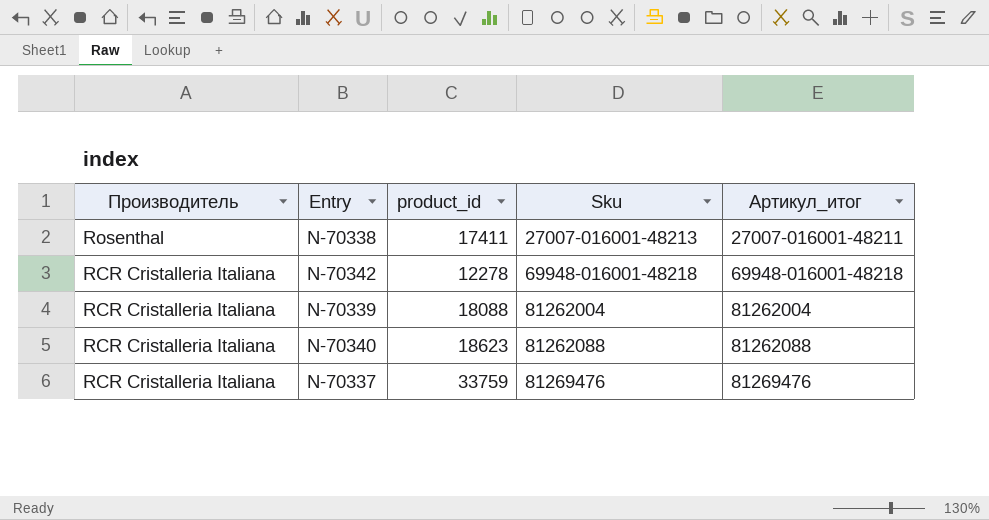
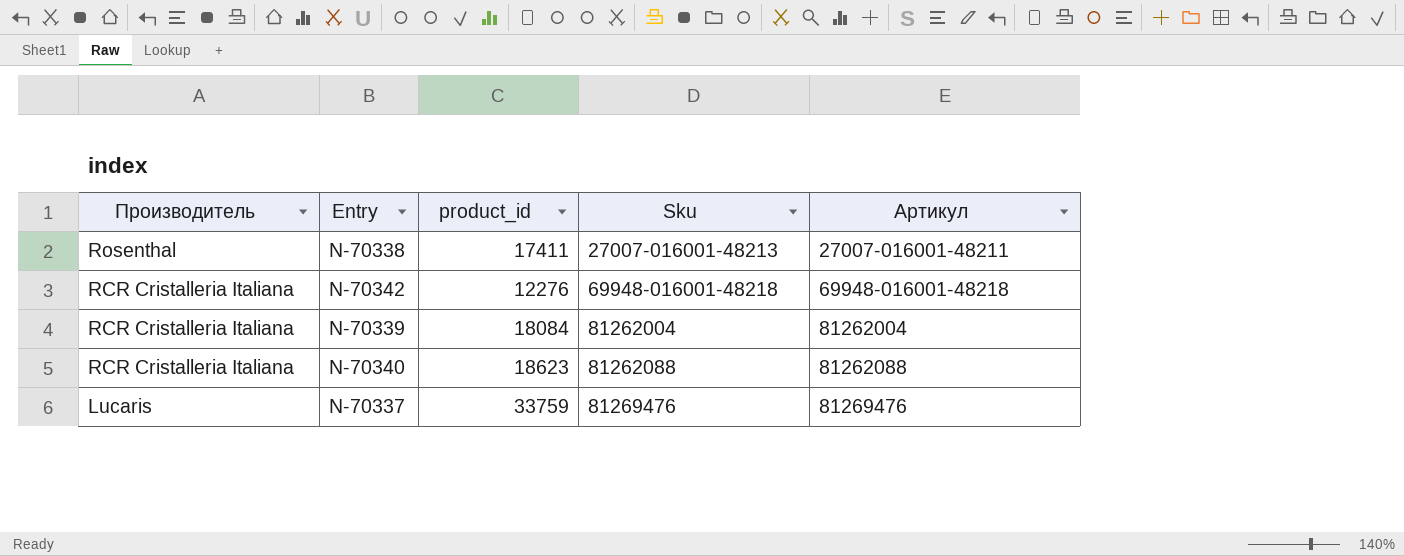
column name: Артикул_итог -> Артикул
N-70342 | product_id: 12278 -> 12276
N-70339 | product_id: 18088 -> 18084
N-70337 | Производитель: RCR Cristalleria Italiana -> Lucaris

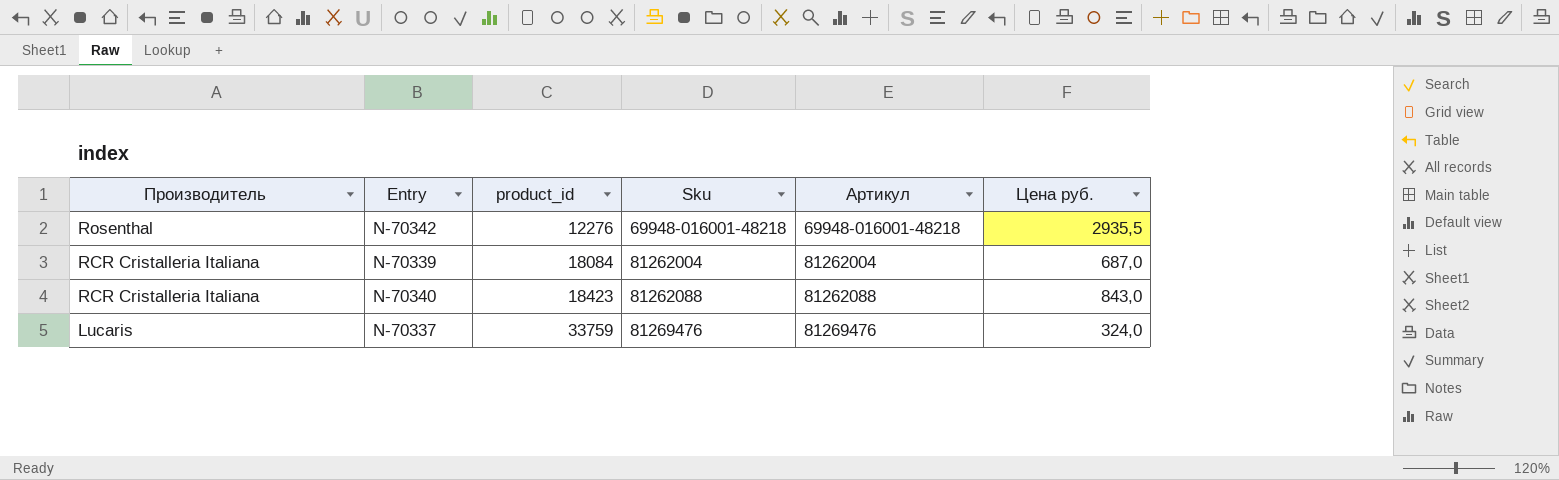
column Цена руб. | position: none -> 6
row N-70338: Rosenthal | 17411 | 27007-016001-48213 | 27007-016001-48211 -> none
N-70342 | Производитель: RCR Cristalleria Italiana -> Rosenthal
N-70340 | product_id: 18623 -> 18423

